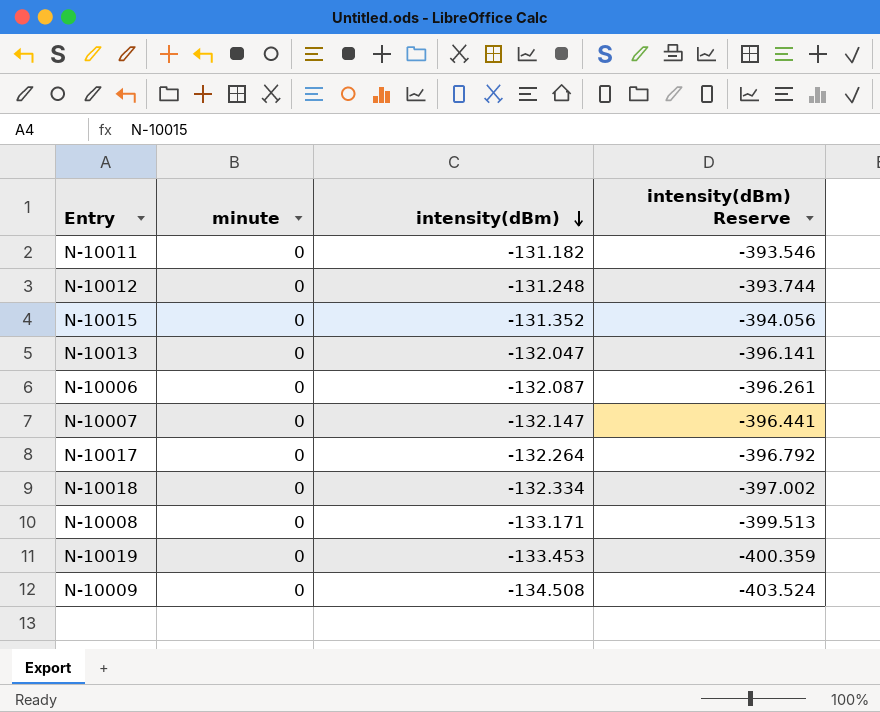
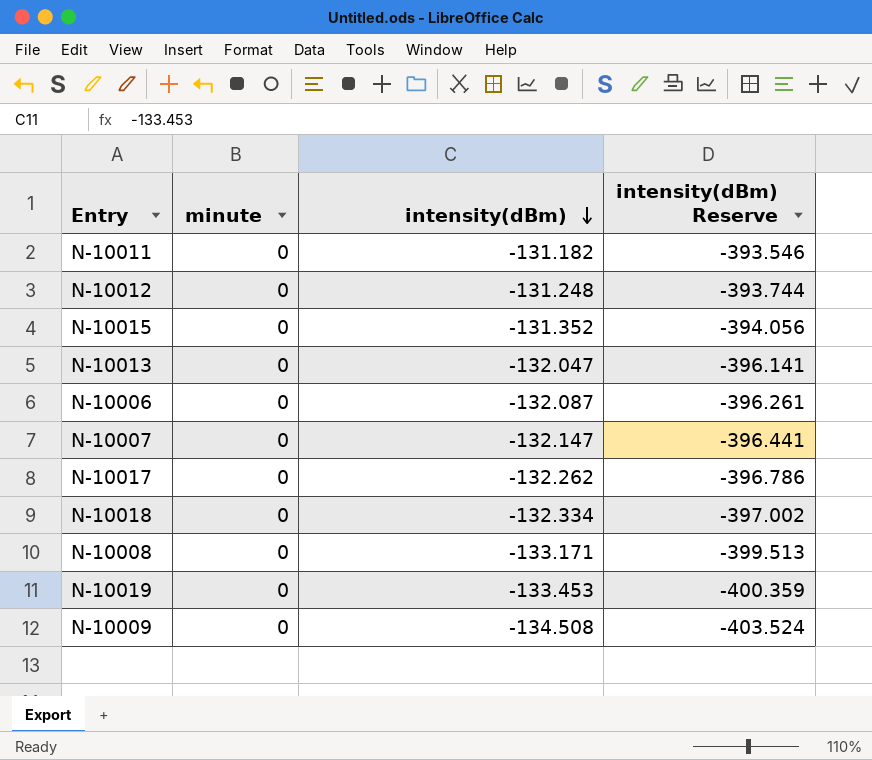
N-10017 | intensity(dBm): -132.264 -> -132.262
N-10017 | intensity(dBm) Reserve: -396.792 -> -396.786

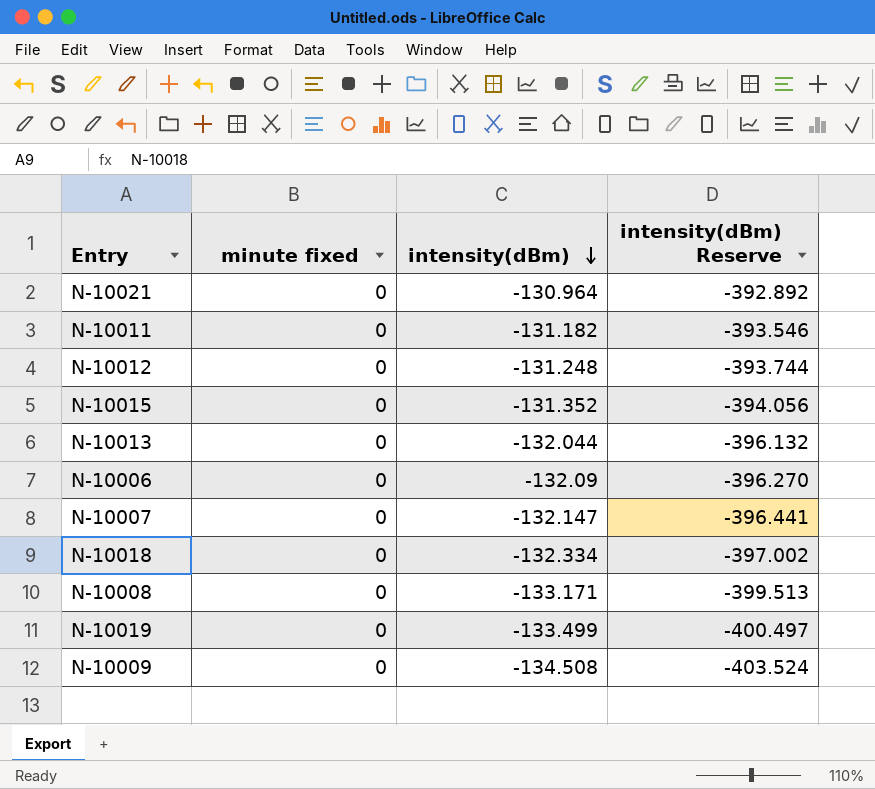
column name: minute -> minute fixed
row N-10017: 0 | -132.262 | -396.786 -> none
row N-10021: none -> 0 | -130.964 | -392.892
N-10013 | intensity(dBm): -132.047 -> -132.044
N-10013 | intensity(dBm) Reserve: -396.141 -> -396.132
N-10006 | intensity(dBm): -132.087 -> -132.09
N-10006 | intensity(dBm) Reserve: -396.261 -> -396.270
N-10019 | intensity(dBm): -133.453 -> -133.499
N-10019 | intensity(dBm) Reserve: -400.359 -> -400.497

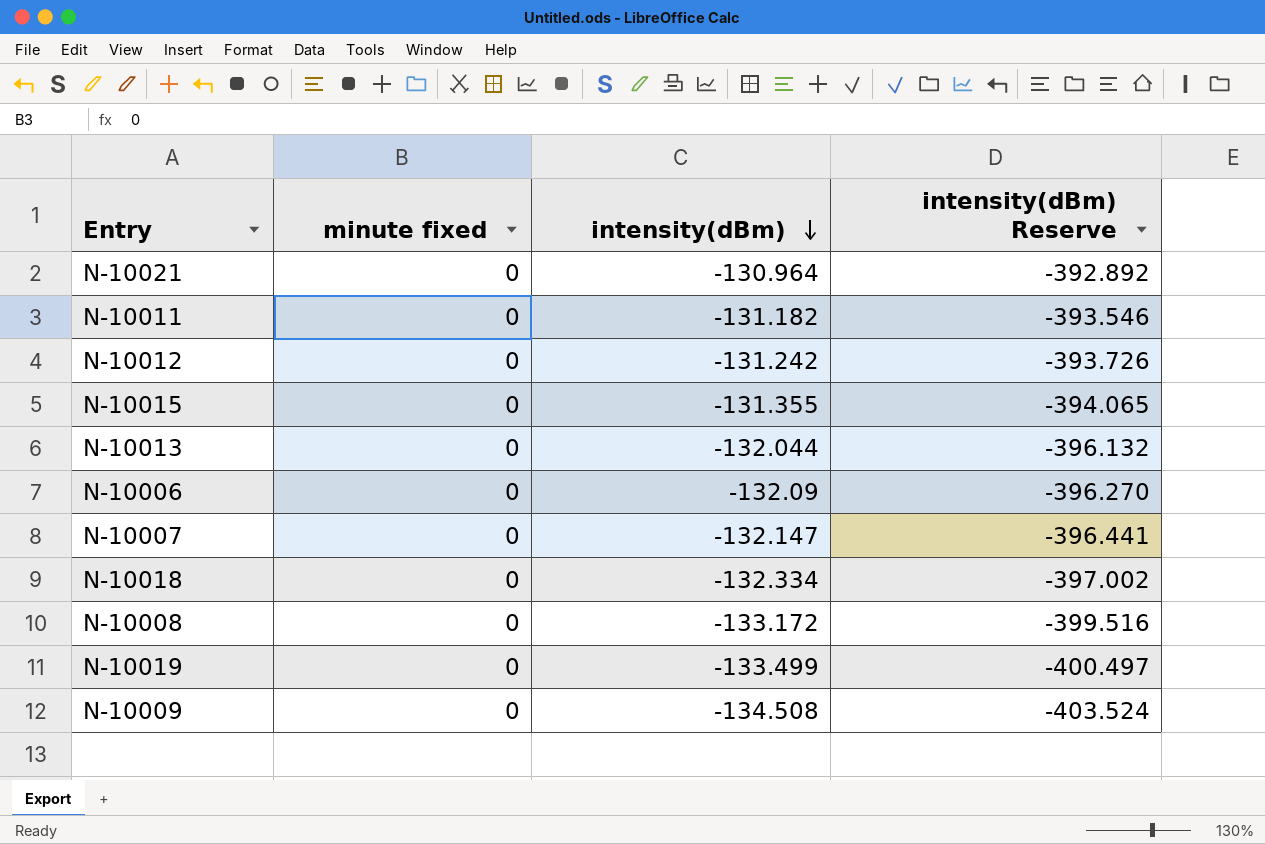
N-10012 | intensity(dBm): -131.248 -> -131.242
N-10012 | intensity(dBm) Reserve: -393.744 -> -393.726
N-10015 | intensity(dBm): -131.352 -> -131.355
N-10015 | intensity(dBm) Reserve: -394.056 -> -394.065
N-10008 | intensity(dBm): -133.171 -> -133.172
N-10008 | intensity(dBm) Reserve: -399.513 -> -399.516

